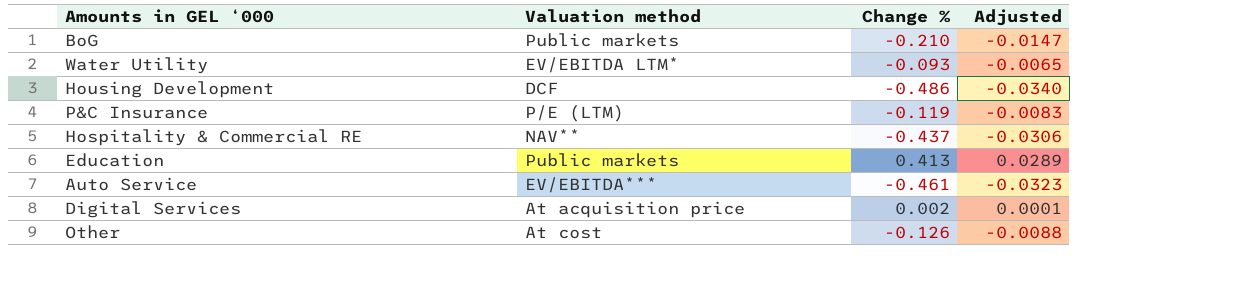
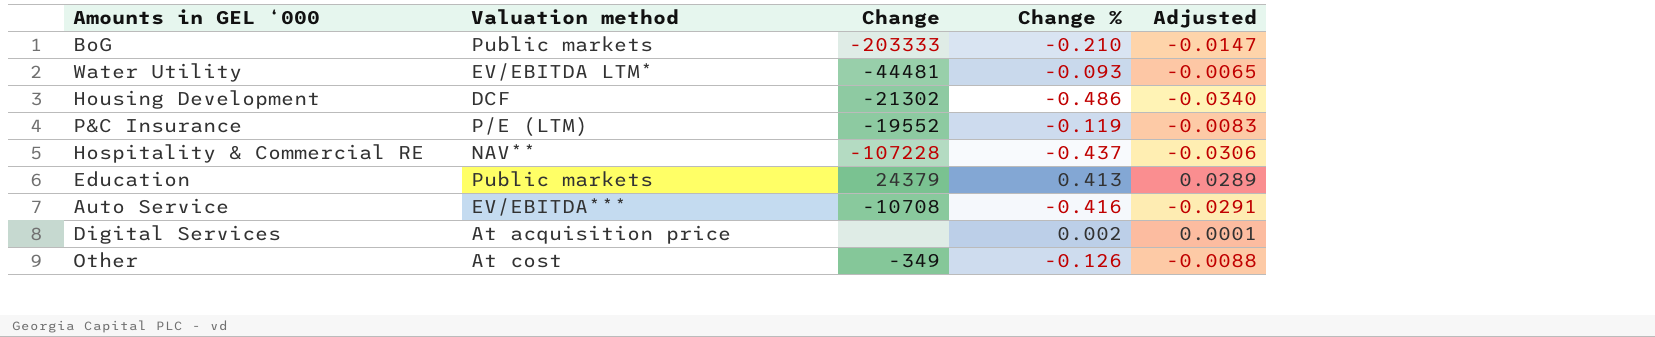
column Change | position: none -> 3
Auto Service | Change %: -0.461 -> -0.416
Auto Service | Adjusted: -0.0323 -> -0.0291

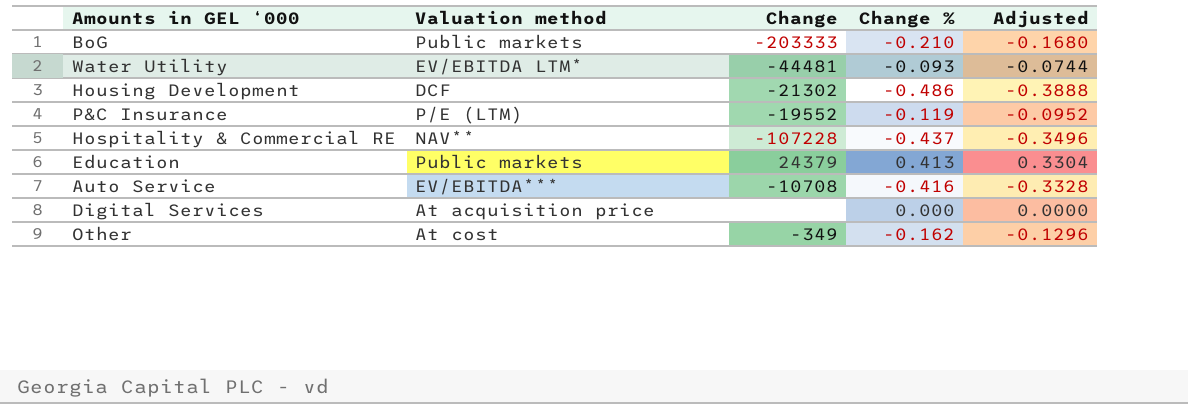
column Adjusted | formula: [Change %] * 0.07 -> [Change %] * 0.8
Digital Services | Change %: 0.002 -> 0.000
Other | Change %: -0.126 -> -0.162

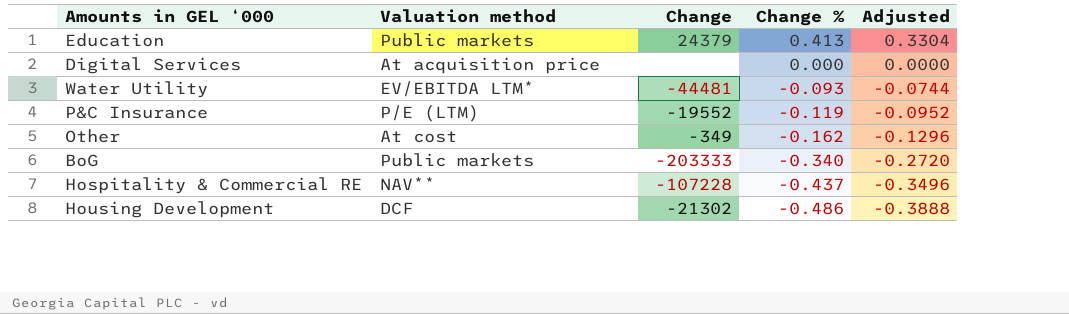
row order: none -> Change % descending
row Auto Service: EV/EBITDA*** | -10708 | -0.416 | -0.3328 -> none
BoG | Change %: -0.210 -> -0.340
BoG | Adjusted: -0.1680 -> -0.2720

